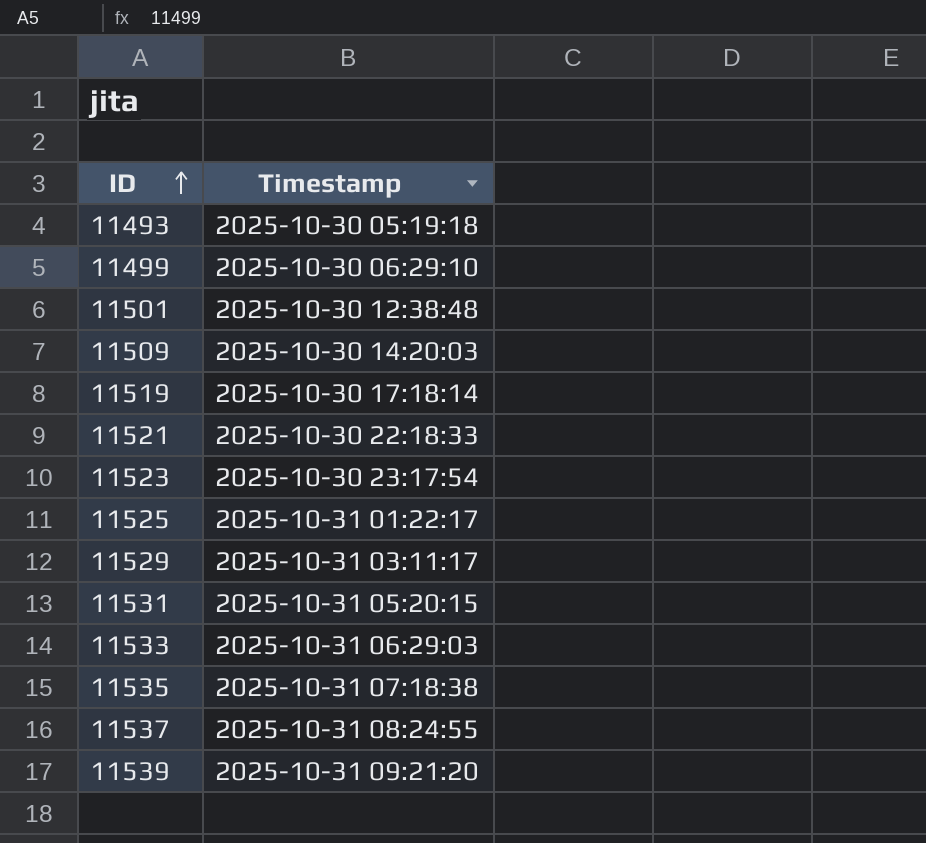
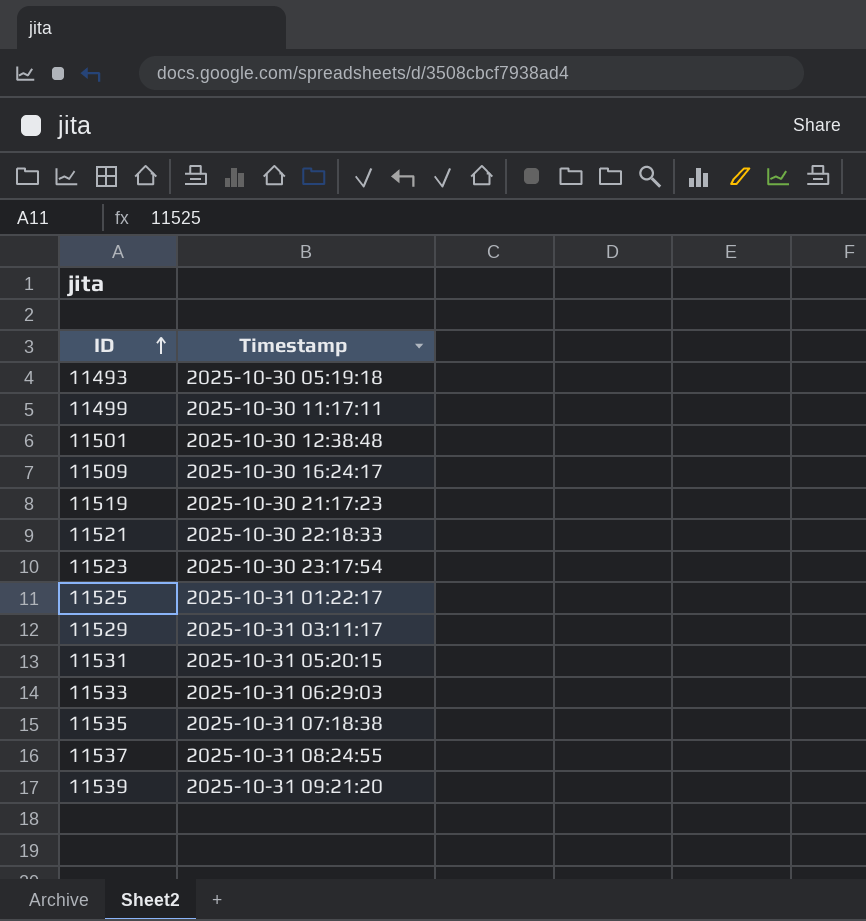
11499 | Timestamp: 2025-10-30 06:29:10 -> 2025-10-30 11:17:11
11509 | Timestamp: 2025-10-30 14:20:03 -> 2025-10-30 16:24:17
11519 | Timestamp: 2025-10-30 17:18:14 -> 2025-10-30 21:17:23

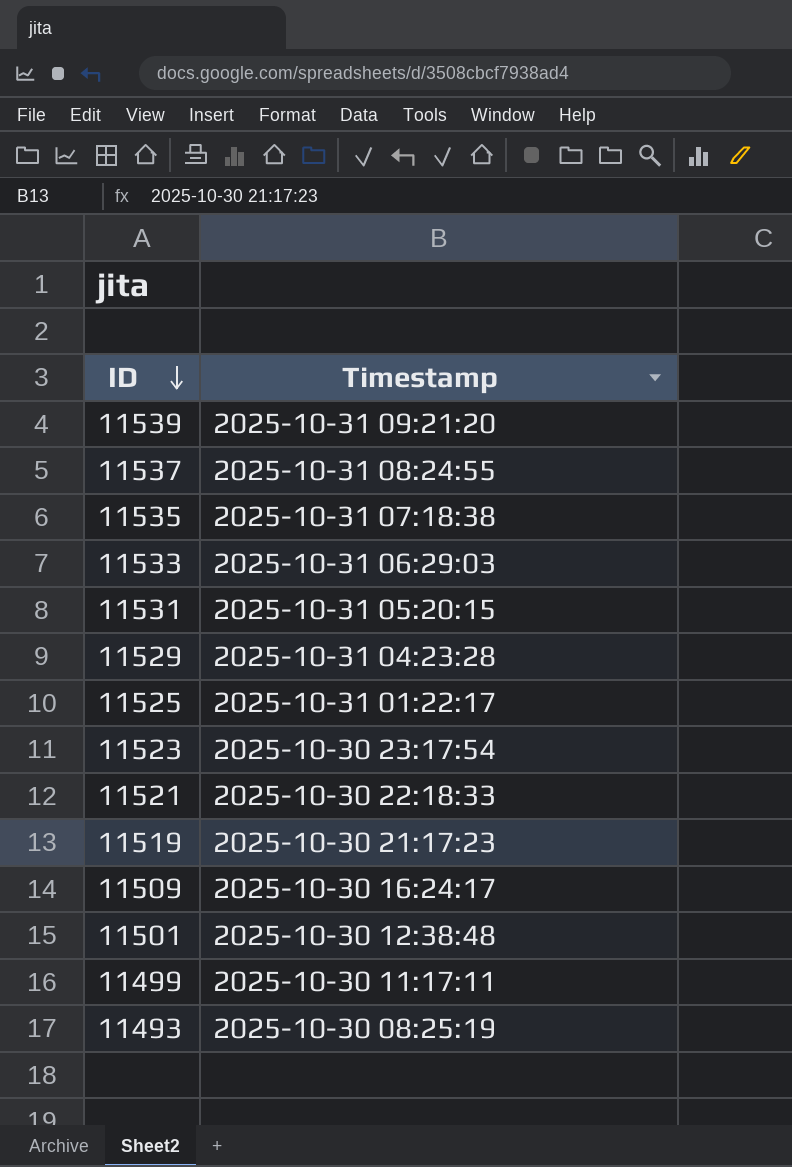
row order: ID ascending -> ID descending
11529 | Timestamp: 2025-10-31 03:11:17 -> 2025-10-31 04:23:28
11493 | Timestamp: 2025-10-30 05:19:18 -> 2025-10-30 08:25:19

